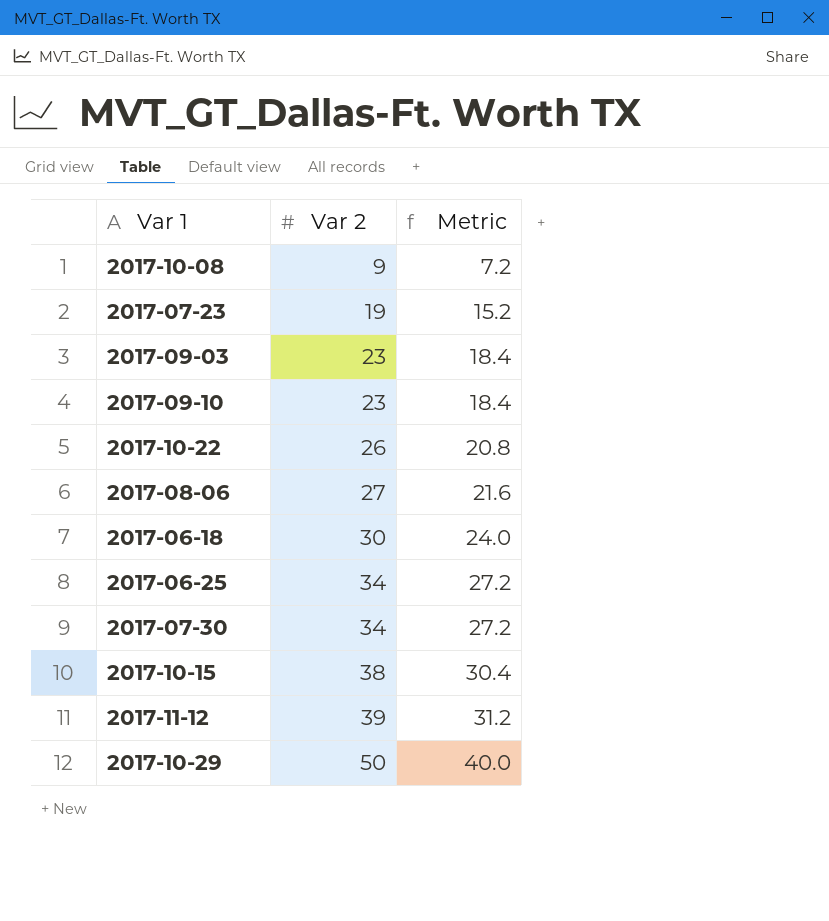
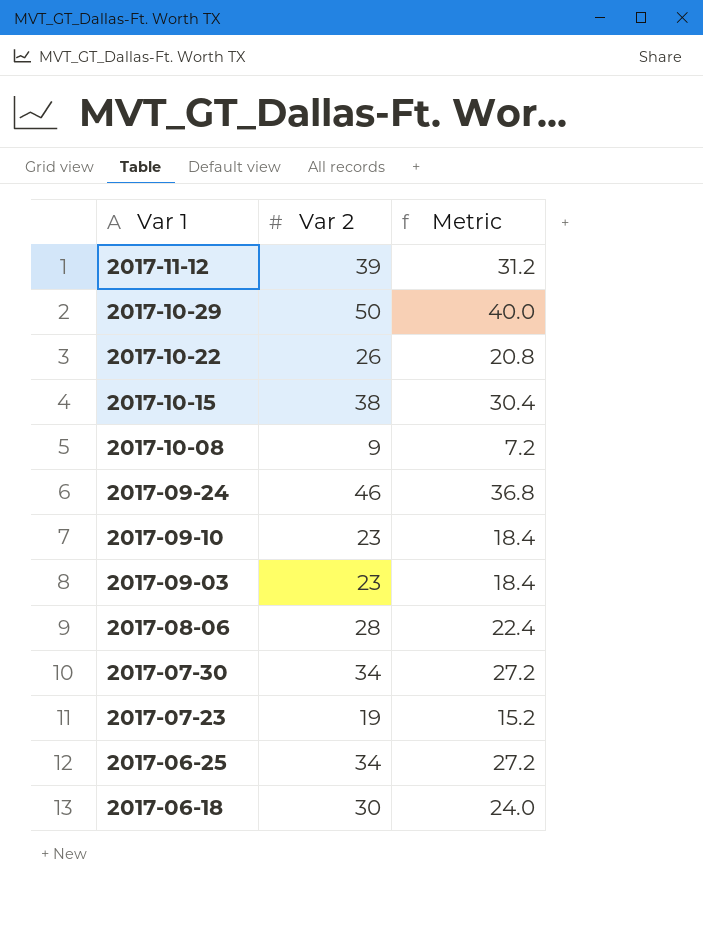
row order: Var 2 ascending -> Var 1 descending
row 2017-09-24: none -> 46 | 36.8
2017-08-06 | Var 2: 27 -> 28
2017-08-06 | Metric: 21.6 -> 22.4

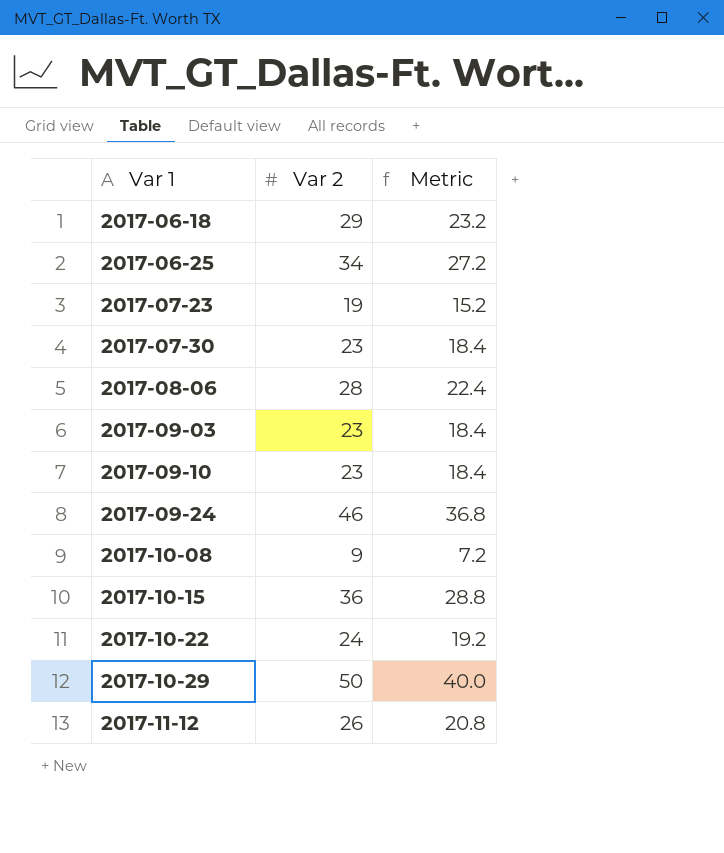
row order: Var 1 descending -> Var 1 ascending
2017-06-18 | Var 2: 30 -> 29
2017-06-18 | Metric: 24.0 -> 23.2
2017-07-30 | Var 2: 34 -> 23
2017-07-30 | Metric: 27.2 -> 18.4
2017-10-15 | Var 2: 38 -> 36
2017-10-15 | Metric: 30.4 -> 28.8
2017-10-22 | Var 2: 26 -> 24
2017-10-22 | Metric: 20.8 -> 19.2
2017-11-12 | Var 2: 39 -> 26
2017-11-12 | Metric: 31.2 -> 20.8

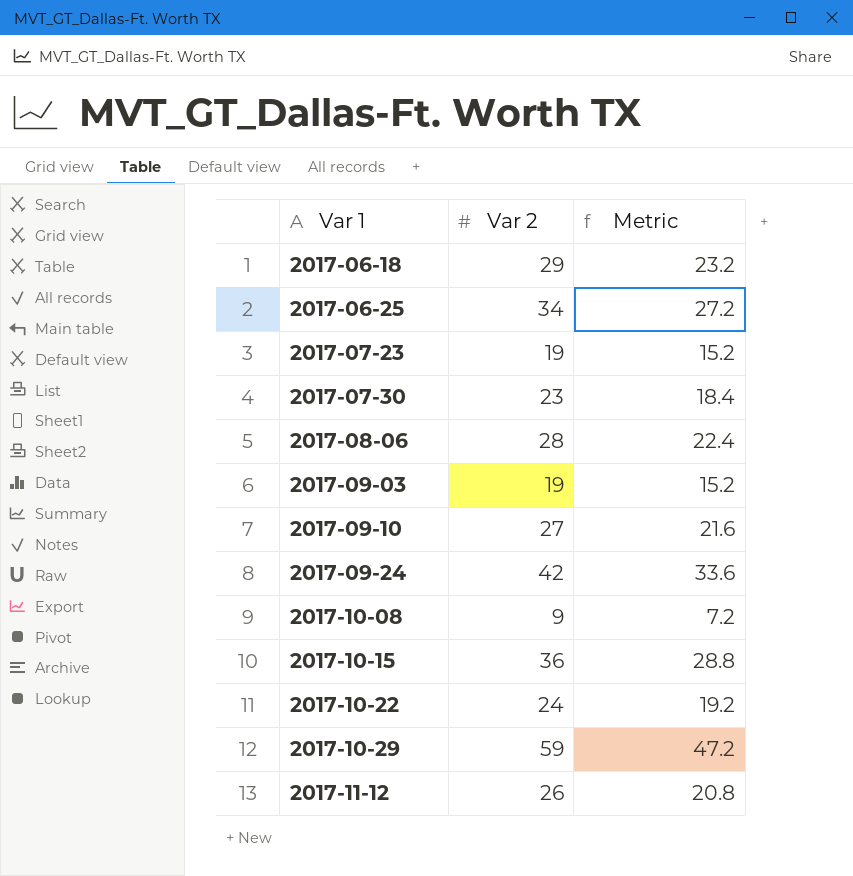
2017-09-03 | Var 2: 23 -> 19
2017-09-03 | Metric: 18.4 -> 15.2
2017-09-10 | Var 2: 23 -> 27
2017-09-10 | Metric: 18.4 -> 21.6
2017-09-24 | Var 2: 46 -> 42
2017-09-24 | Metric: 36.8 -> 33.6
2017-10-29 | Var 2: 50 -> 59
2017-10-29 | Metric: 40.0 -> 47.2

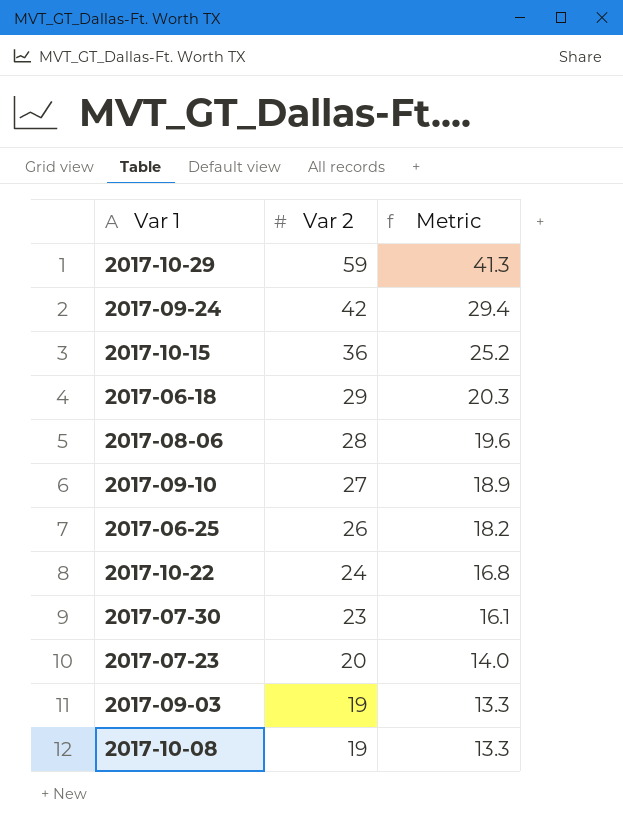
row order: Var 1 ascending -> Var 2 descending
column Metric | formula: [Var 2] * 0.8 -> [Var 2] * 0.7
row 2017-11-12: 26 | 20.8 -> none
2017-06-25 | Var 2: 34 -> 26
2017-07-23 | Var 2: 19 -> 20
2017-10-08 | Var 2: 9 -> 19

